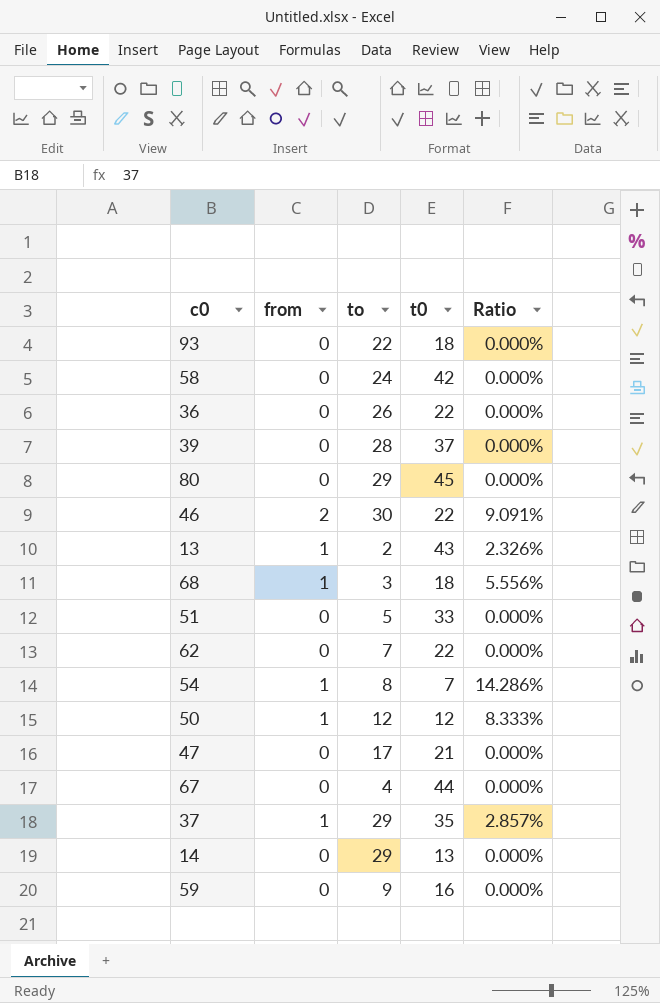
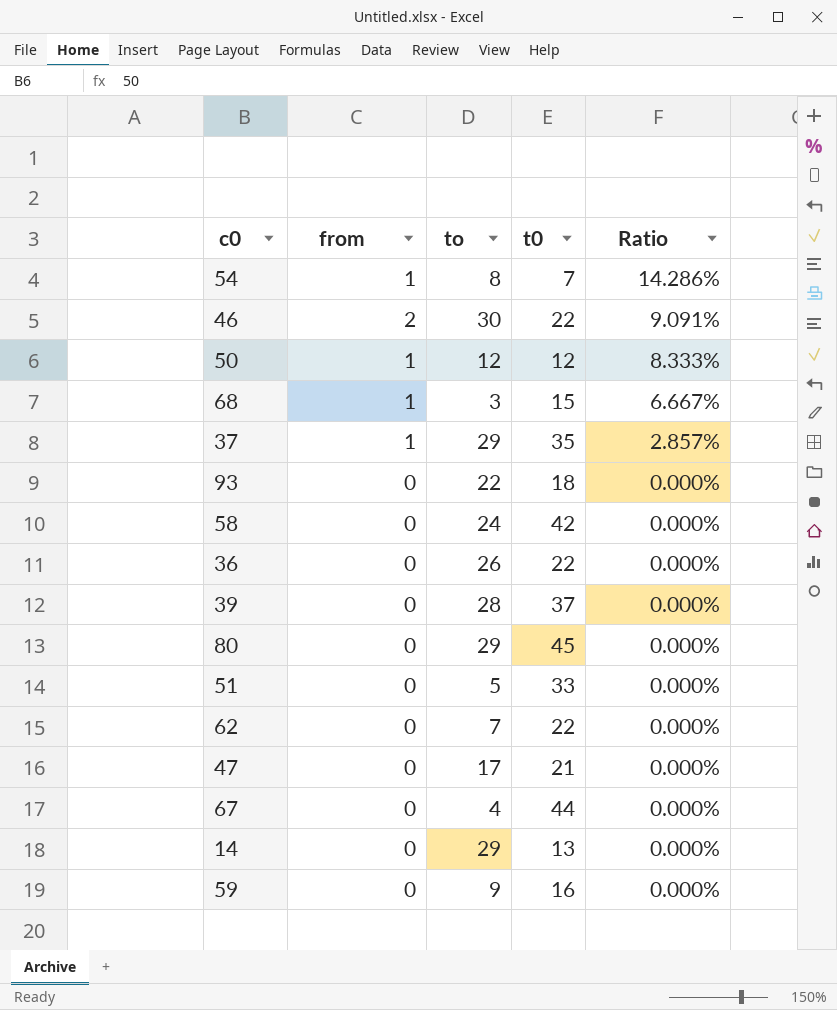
row order: none -> Ratio descending
row 13: 1 | 2 | 43 | 2.326% -> none
68 | t0: 18 -> 15
68 | Ratio: 5.556% -> 6.667%

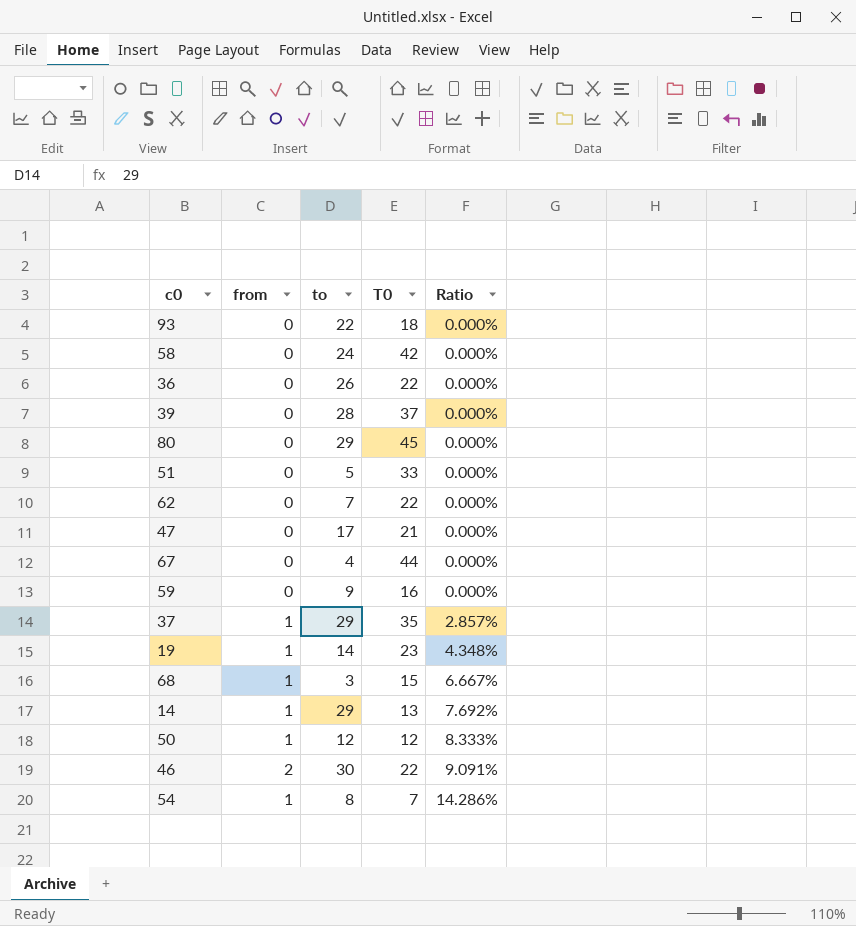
row order: Ratio descending -> Ratio ascending
column name: t0 -> T0
row 19: none -> 1 | 14 | 23 | 4.348%
14 | from: 0 -> 1
14 | Ratio: 0.000% -> 7.692%

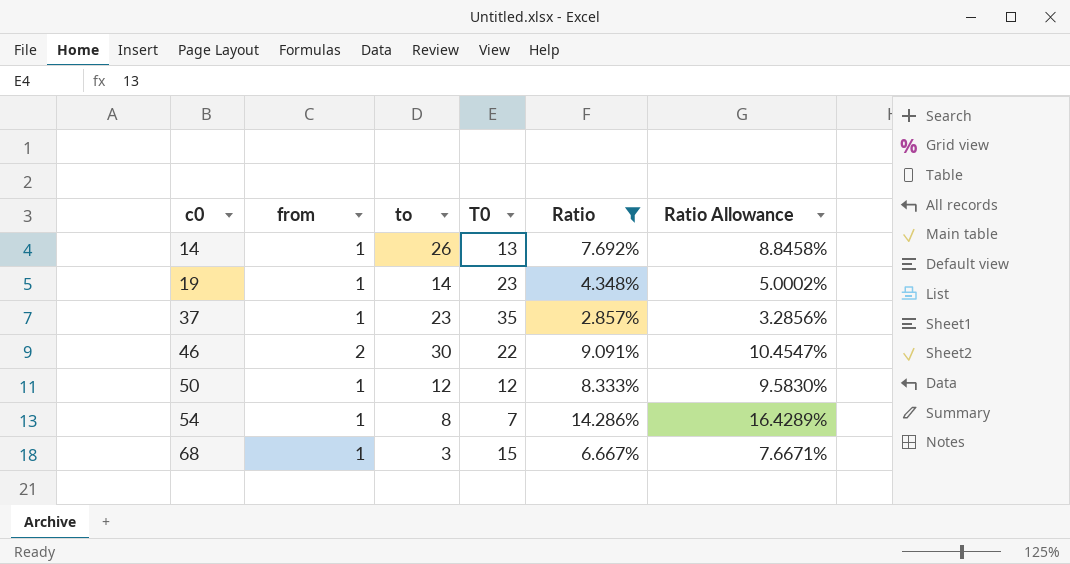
filter: none -> Ratio != 0.000%
row order: Ratio ascending -> c0 ascending
column Ratio Allowance | formula: none -> [Ratio] * 1.15
14 | to: 29 -> 26
37 | to: 29 -> 23

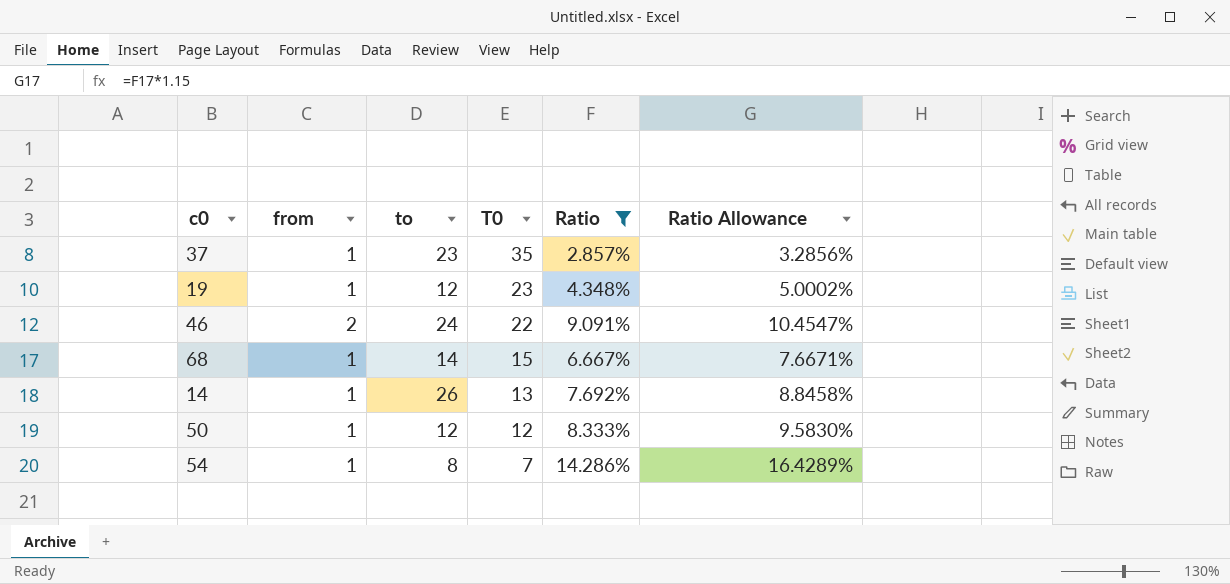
row order: c0 ascending -> T0 descending
19 | to: 14 -> 12
46 | to: 30 -> 24
68 | to: 3 -> 14

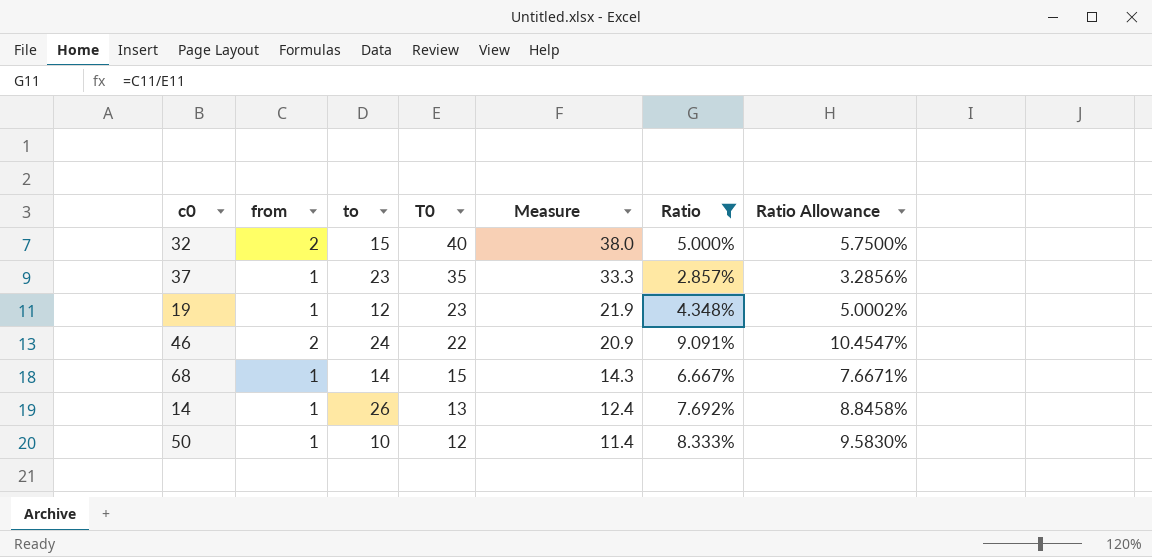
column Measure | formula: none -> [T0] * 0.95
row 54: 1 | 8 | 7 | 14.286% | 16.4289% -> none
row 32: none -> 2 | 15 | 40 | 38.0 | 5.000% | 5.7500%
50 | to: 12 -> 10

